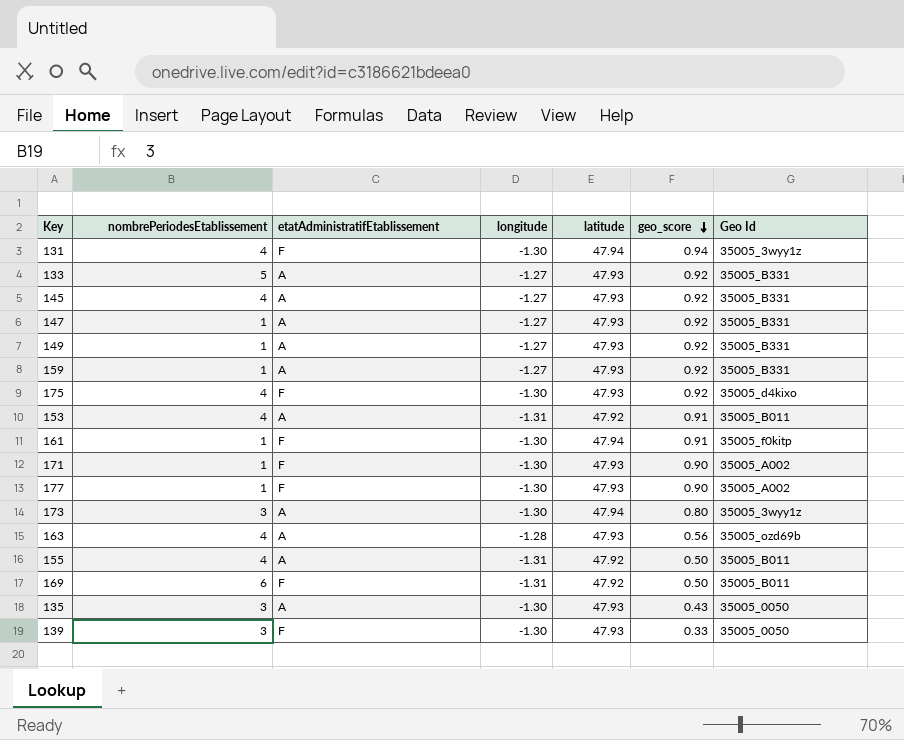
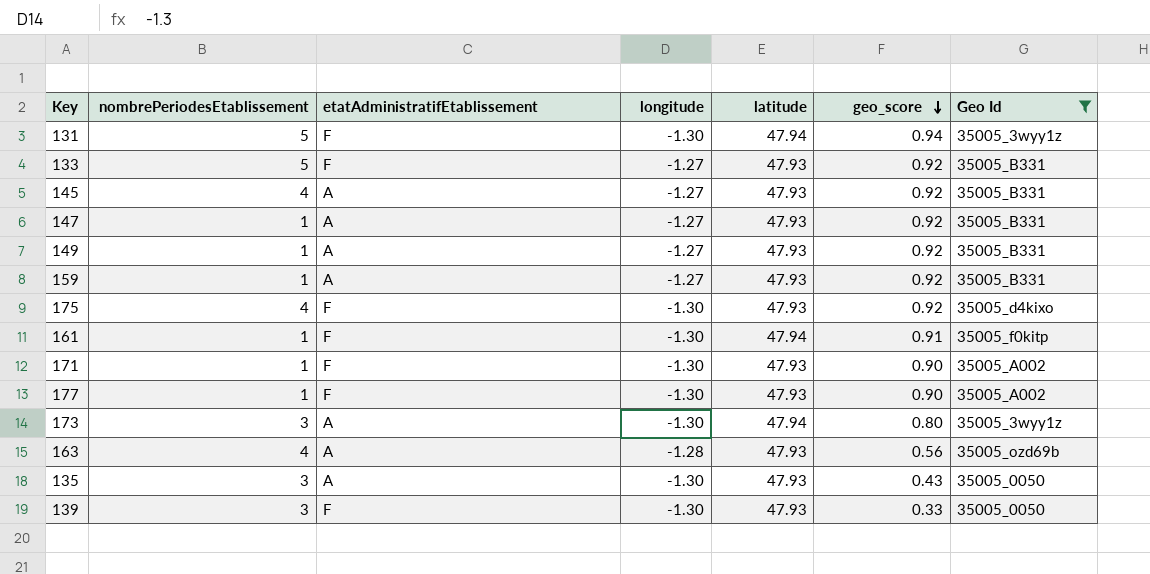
filter: none -> Geo Id != 35005_B011
131 | nombrePeriodesEtablissement: 4 -> 5
133 | etatAdministratifEtablissement: A -> F

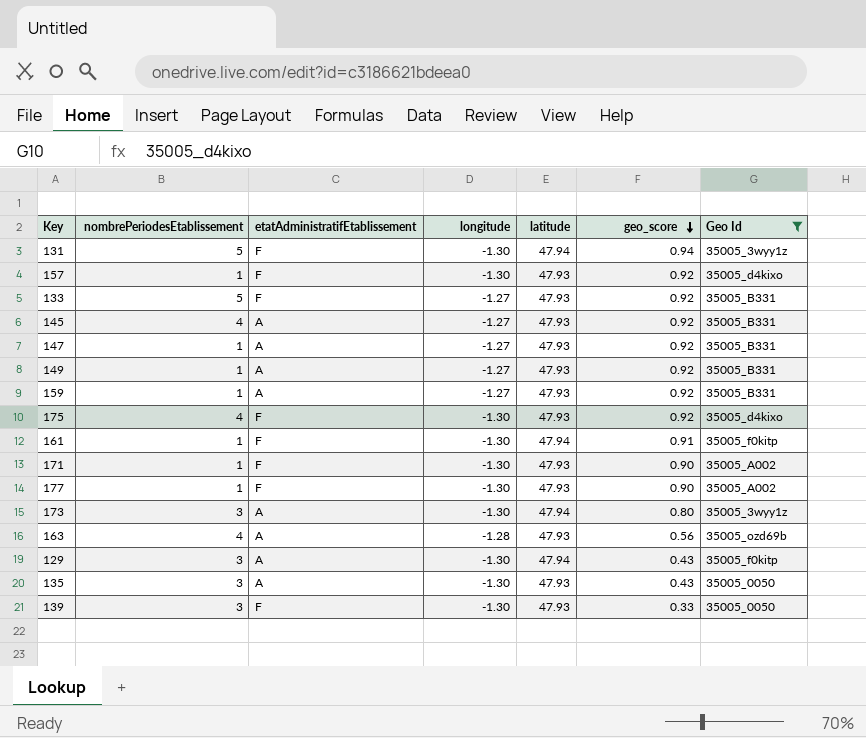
row 157: none -> 1 | F | -1.30 | 47.93 | 0.92 | 35005_d4kixo
row 129: none -> 3 | A | -1.30 | 47.94 | 0.43 | 35005_f0kitp

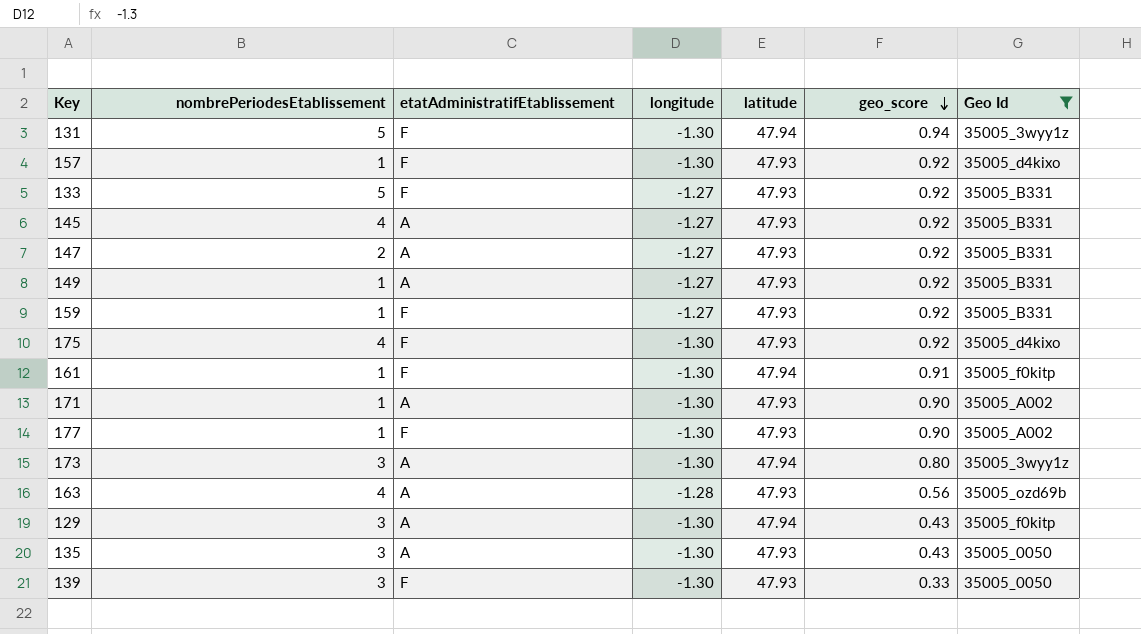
147 | nombrePeriodesEtablissement: 1 -> 2
159 | etatAdministratifEtablissement: A -> F
171 | etatAdministratifEtablissement: F -> A

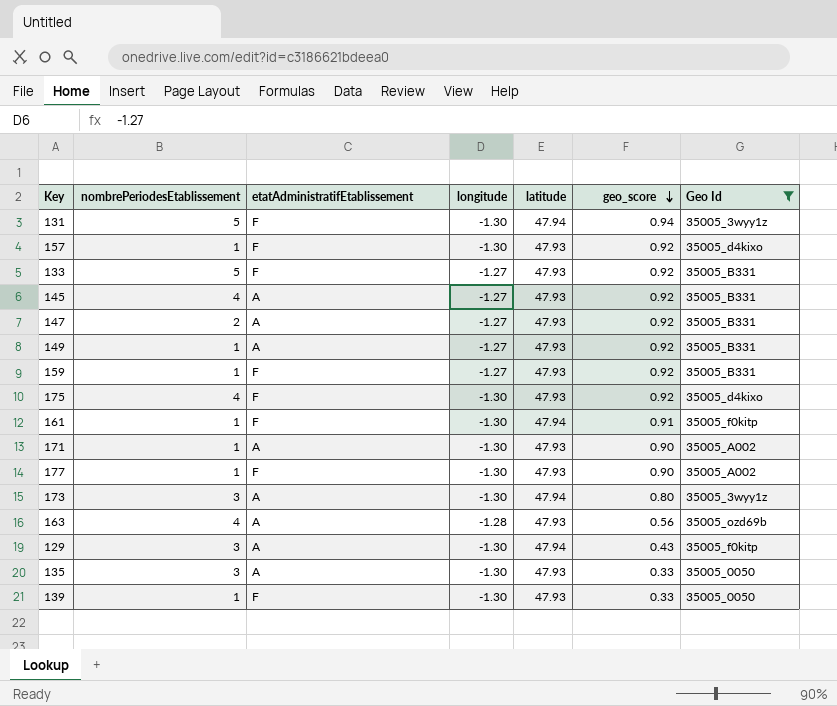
135 | geo_score: 0.43 -> 0.33
139 | nombrePeriodesEtablissement: 3 -> 1

